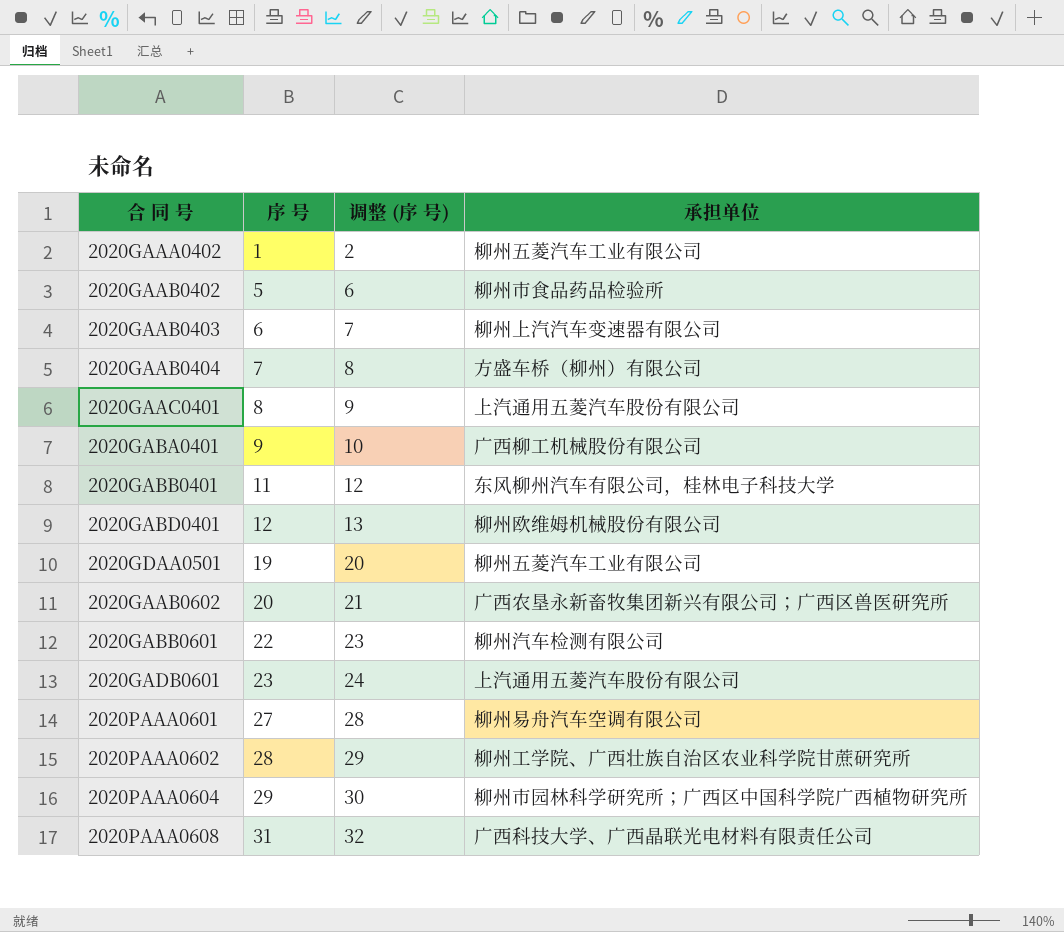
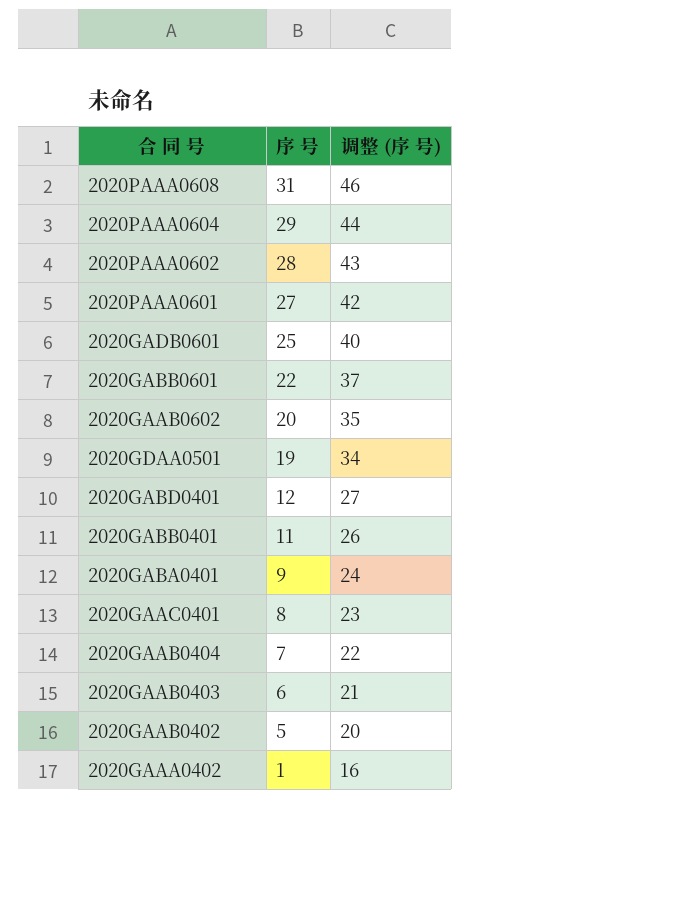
row order: 序 号 ascending -> 序 号 descending
column 承担单位 | position: 4 -> none
column 调整 (序 号) | formula: [序 号] + 1 -> [序 号] + 15
2020GADB0601 | 序 号: 23 -> 25

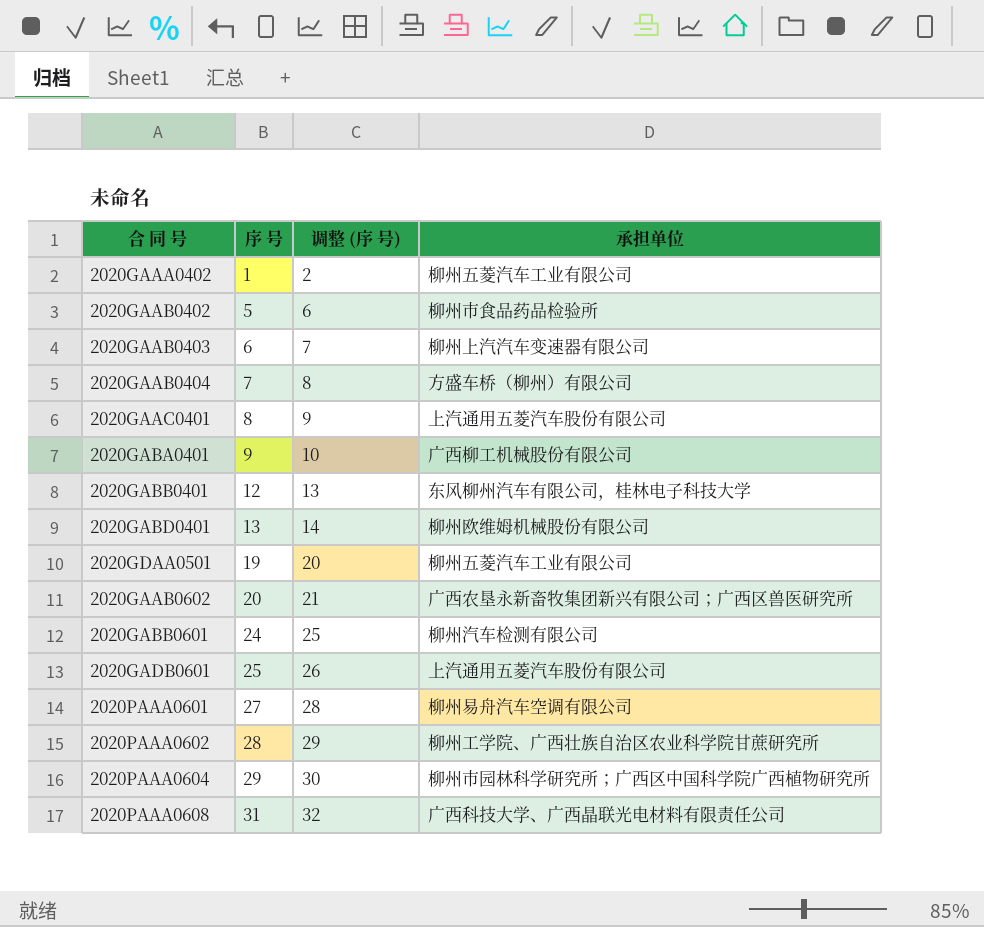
row order: 序 号 descending -> 序 号 ascending
column 调整 (序 号) | formula: [序 号] + 15 -> [序 号] + 1
column 承担单位 | position: none -> 4
2020GABB0401 | 序 号: 11 -> 12
2020GABD0401 | 序 号: 12 -> 13
2020GABB0601 | 序 号: 22 -> 24

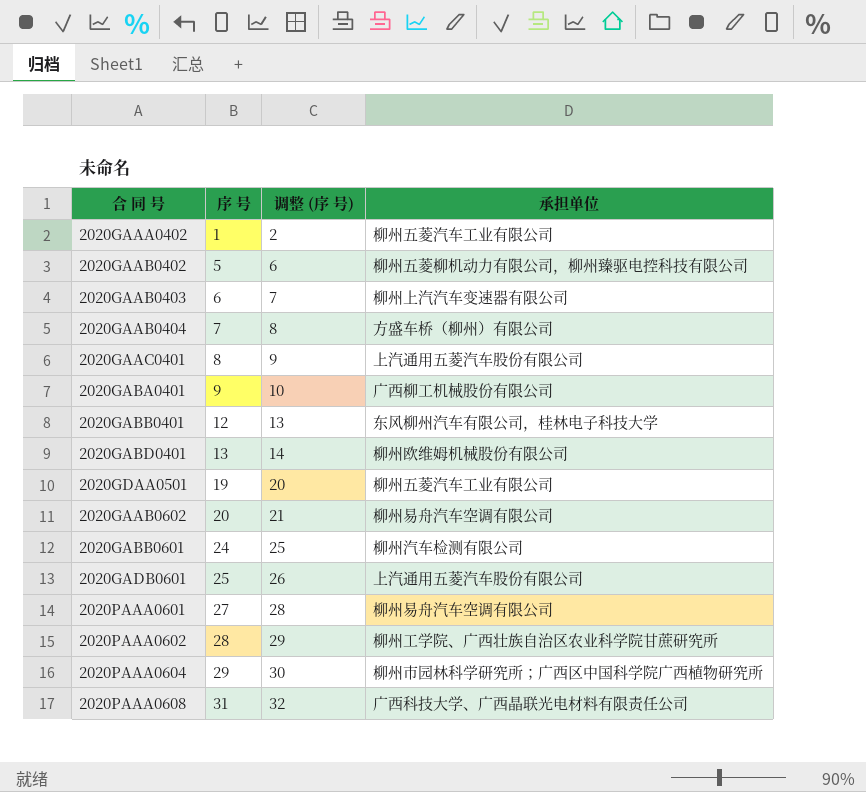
2020GAAB0402 | 承担单位: 柳州市食品药品检验所 -> 柳州五菱柳机动力有限公司，柳州臻驱电控科技有限公司
2020GAAB0602 | 承担单位: 广西农垦永新畜牧集团新兴有限公司；广西区兽医研究所 -> 柳州易舟汽车空调有限公司

